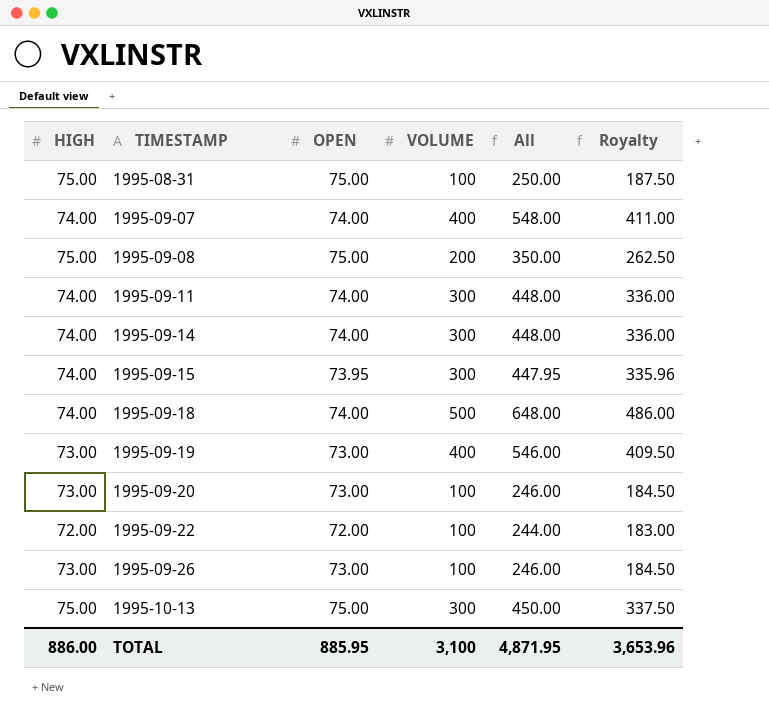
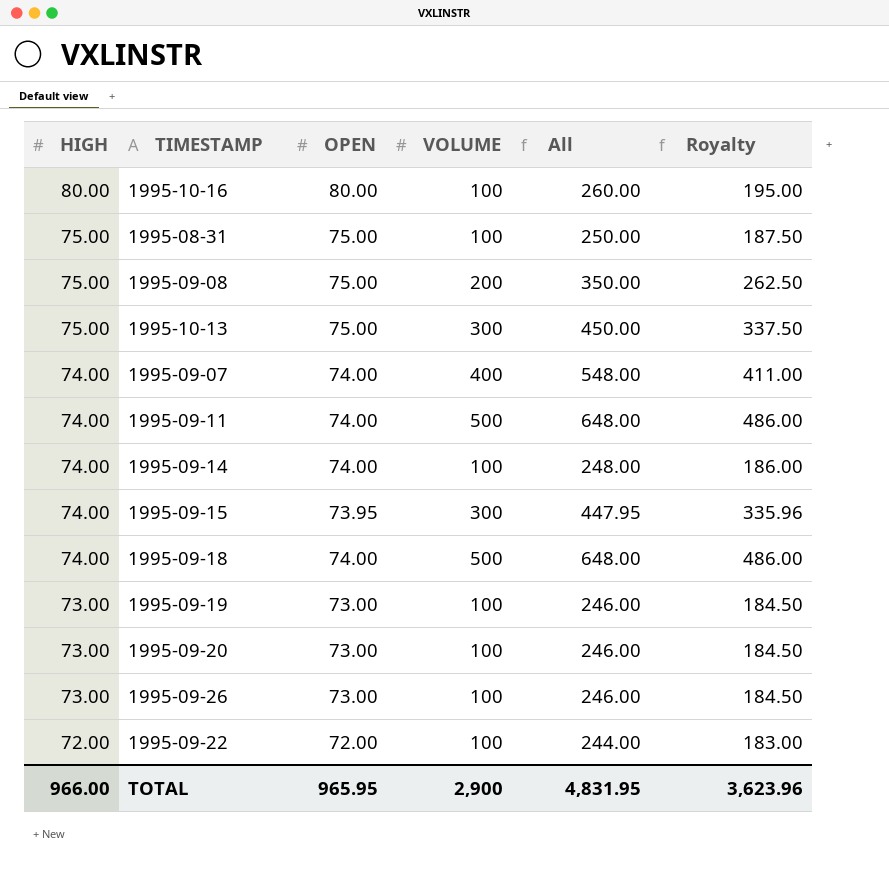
row order: TIMESTAMP ascending -> HIGH descending
row 1995-10-16: none -> 80.00 | 80.00 | 100 | 260.00 | 195.00
1995-09-11 | VOLUME: 300 -> 500
1995-09-11 | All: 448.00 -> 648.00
1995-09-11 | Royalty: 336.00 -> 486.00
1995-09-14 | VOLUME: 300 -> 100
1995-09-14 | All: 448.00 -> 248.00
1995-09-14 | Royalty: 336.00 -> 186.00
1995-09-19 | VOLUME: 400 -> 100
1995-09-19 | All: 546.00 -> 246.00
1995-09-19 | Royalty: 409.50 -> 184.50
TOTAL | HIGH: 886.00 -> 966.00
TOTAL | OPEN: 885.95 -> 965.95
TOTAL | VOLUME: 3,100 -> 2,900
TOTAL | All: 4,871.95 -> 4,831.95
TOTAL | Royalty: 3,653.96 -> 3,623.96

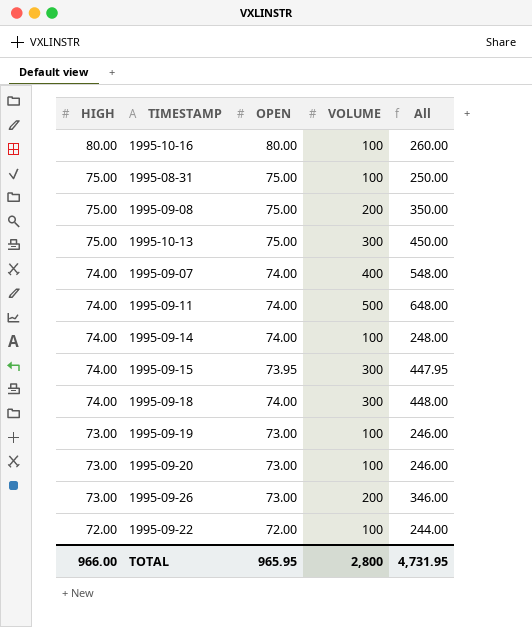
column Royalty | formula: [All] * 0.75 -> none
1995-09-18 | VOLUME: 500 -> 300
1995-09-18 | All: 648.00 -> 448.00
1995-09-26 | VOLUME: 100 -> 200
1995-09-26 | All: 246.00 -> 346.00
TOTAL | VOLUME: 2,900 -> 2,800
TOTAL | All: 4,831.95 -> 4,731.95

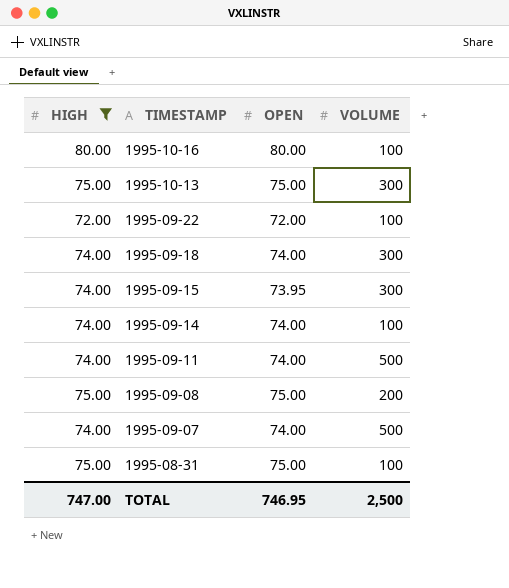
filter: none -> HIGH != 73.00
row order: HIGH descending -> TIMESTAMP descending
column All | formula: [HIGH] + [OPEN] + [VOLUME] -> none
1995-09-07 | VOLUME: 400 -> 500
TOTAL | HIGH: 966.00 -> 747.00
TOTAL | OPEN: 965.95 -> 746.95
TOTAL | VOLUME: 2,800 -> 2,500

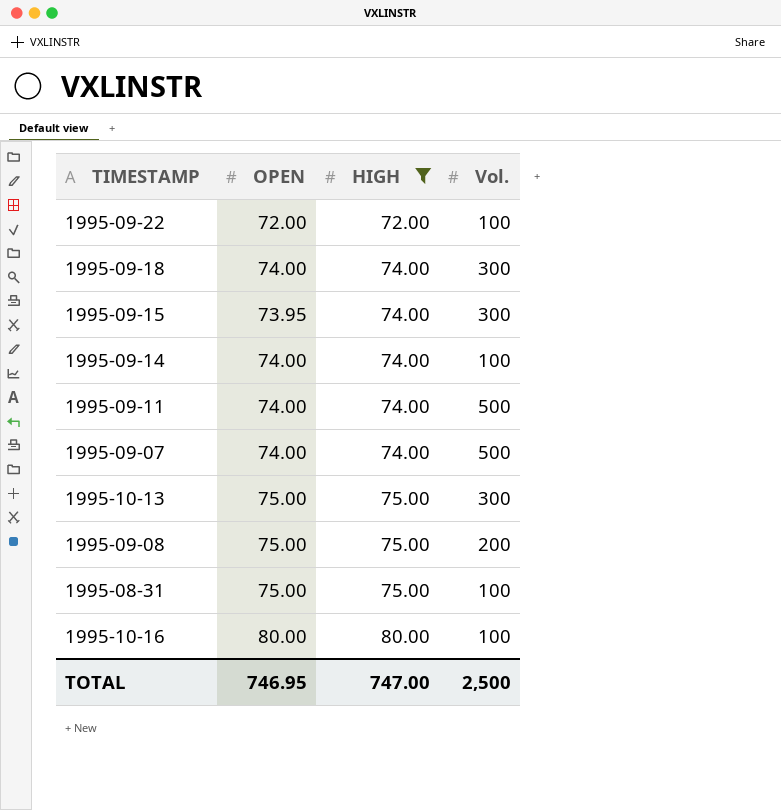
row order: TIMESTAMP descending -> HIGH ascending
column HIGH | position: 1 -> 3
column name: VOLUME -> Vol.

